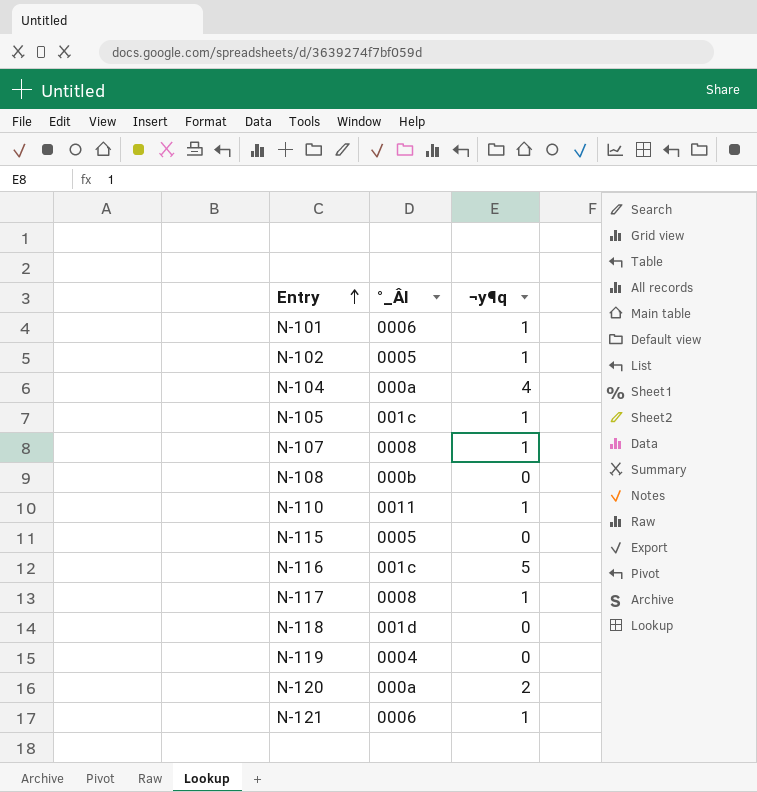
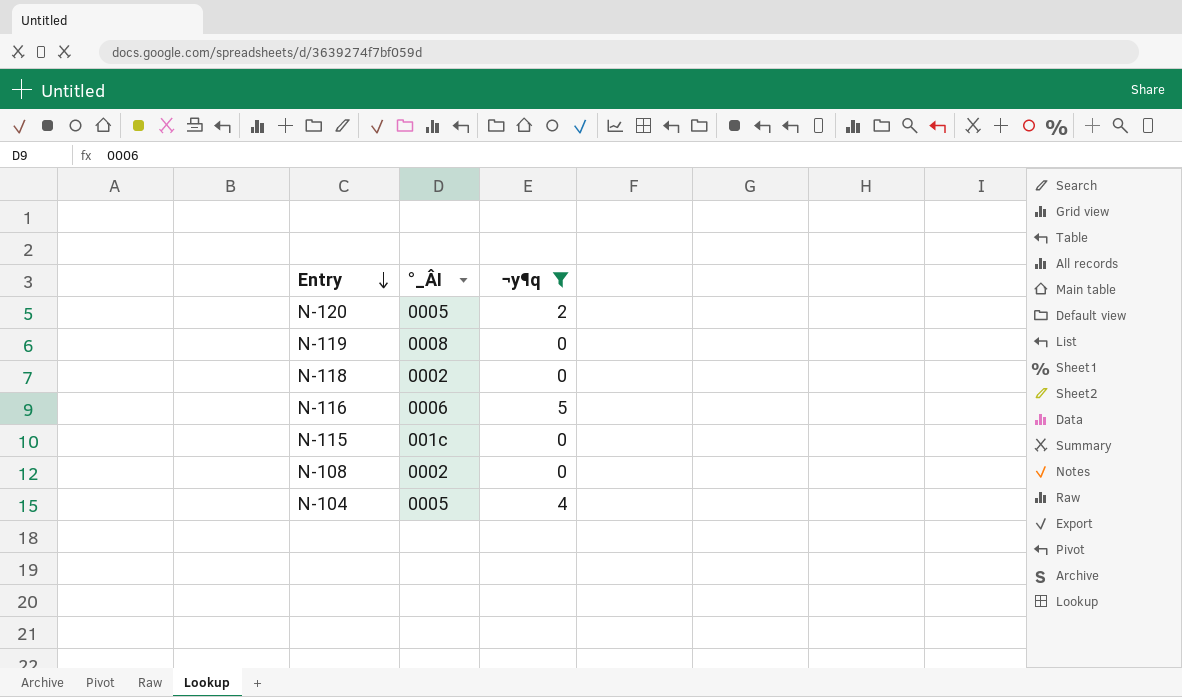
filter: none -> ¬y¶q != 1
row order: Entry ascending -> Entry descending
N-120 | °_ÂI: 000a -> 0005
N-119 | °_ÂI: 0004 -> 0008
N-118 | °_ÂI: 001d -> 0002
N-116 | °_ÂI: 001c -> 0006
N-115 | °_ÂI: 0005 -> 001c
N-108 | °_ÂI: 000b -> 0002
N-104 | °_ÂI: 000a -> 0005

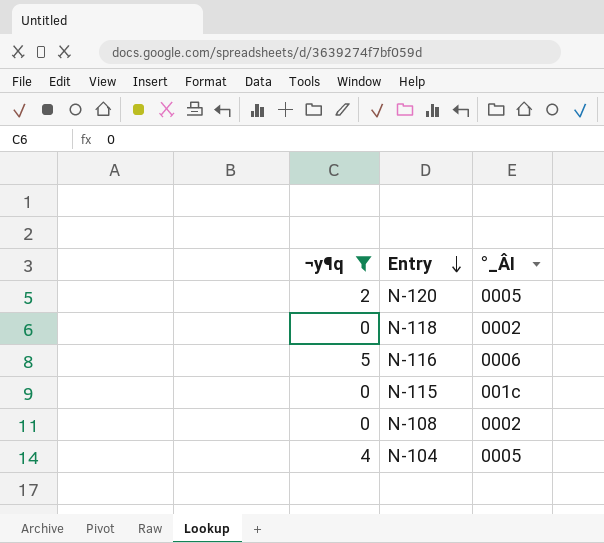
column ¬y¶q | position: 3 -> 1
row N-119: 0008 | 0 -> none

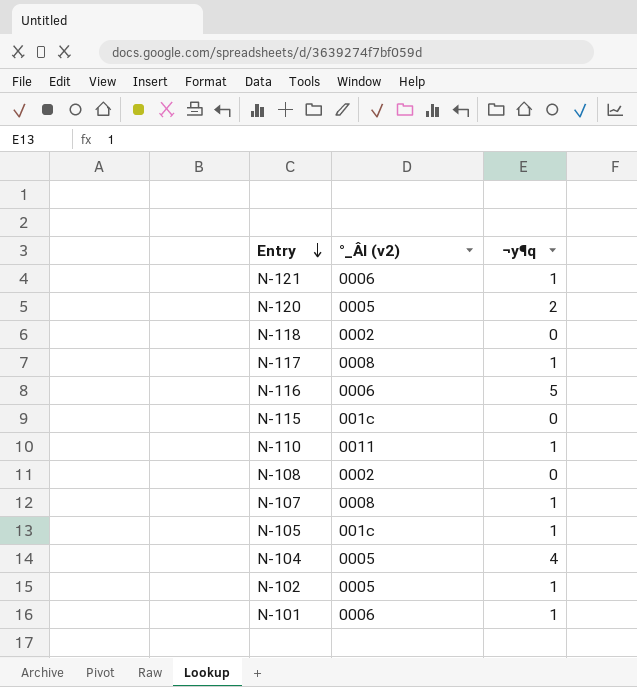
filter: ¬y¶q != 1 -> none
column name: °_ÂI -> °_ÂI (v2)
column ¬y¶q | position: 1 -> 3

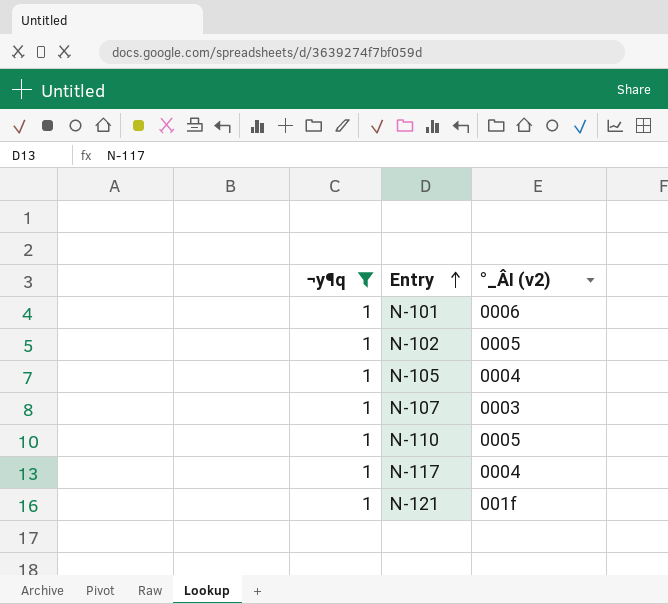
filter: none -> ¬y¶q = 1
row order: Entry descending -> Entry ascending
column ¬y¶q | position: 3 -> 1
N-105 | °_ÂI (v2): 001c -> 0004
N-107 | °_ÂI (v2): 0008 -> 0003
N-110 | °_ÂI (v2): 0011 -> 0005
N-117 | °_ÂI (v2): 0008 -> 0004
N-121 | °_ÂI (v2): 0006 -> 001f

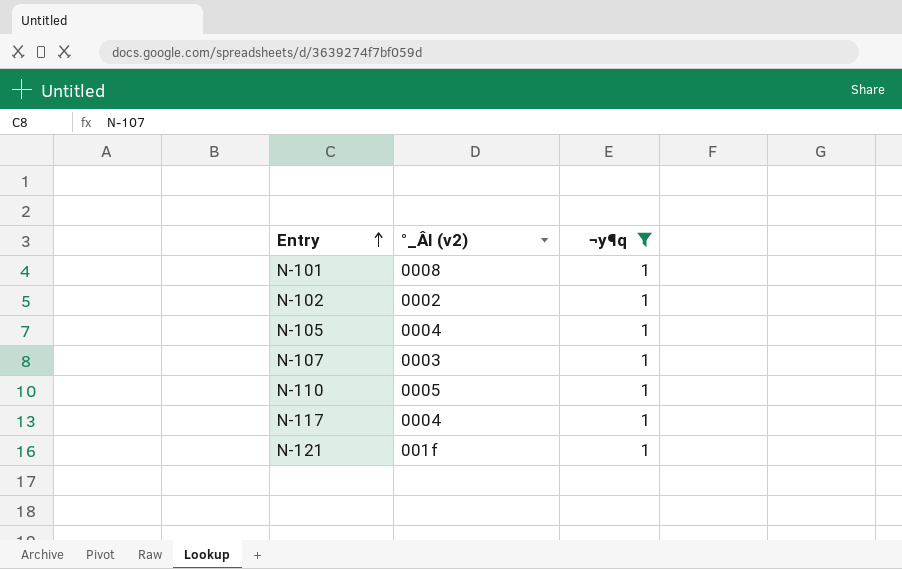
column ¬y¶q | position: 1 -> 3
N-101 | °_ÂI (v2): 0006 -> 0008
N-102 | °_ÂI (v2): 0005 -> 0002

